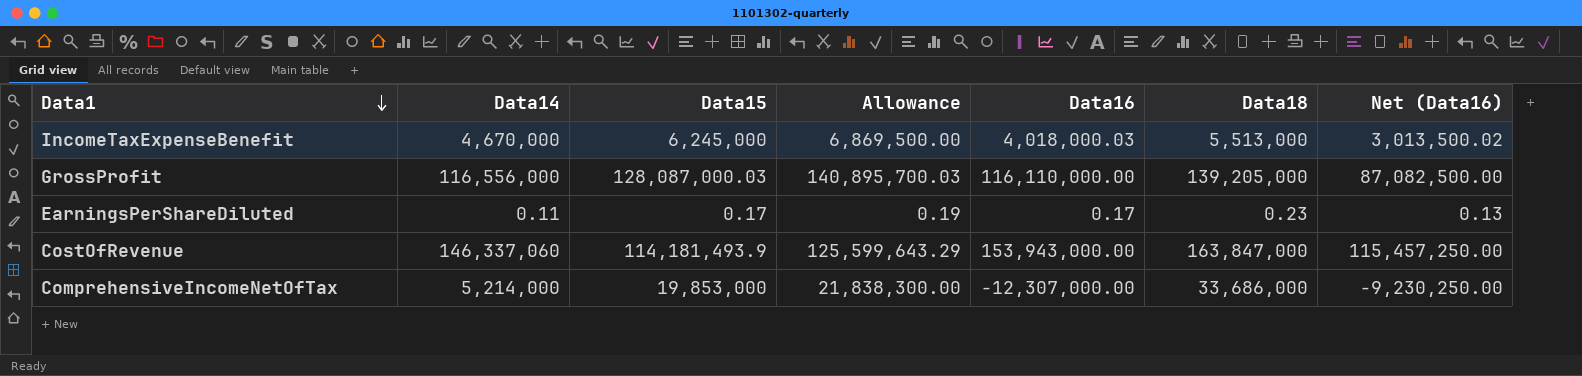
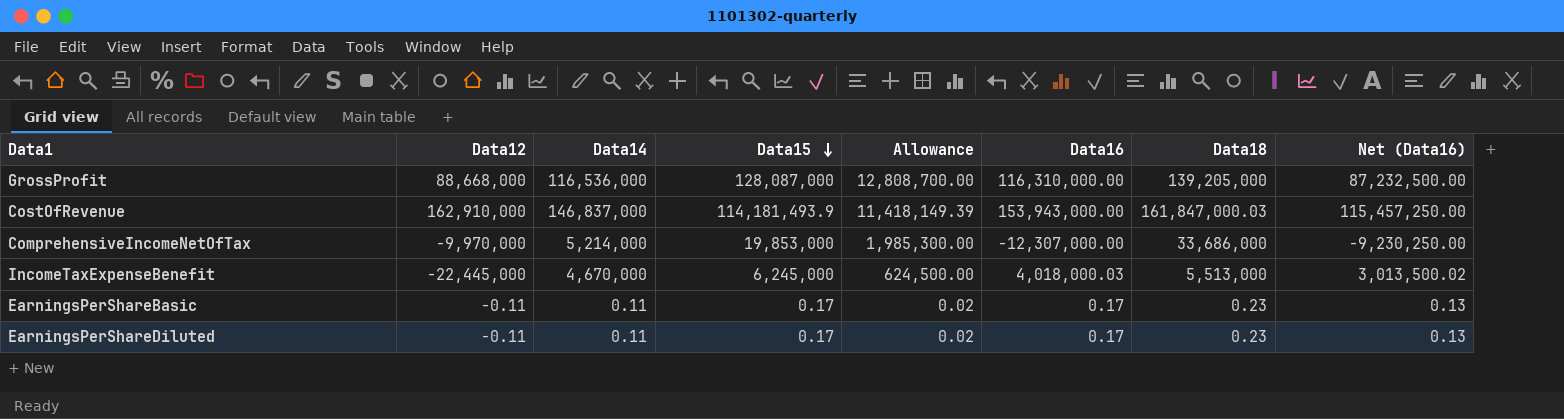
row order: Data1 descending -> Data15 descending
column Data12 | position: none -> 2
column Allowance | formula: [Data15] * 1.1 -> [Data15] * 0.1
GrossProfit | Data14: 116,556,000 -> 116,536,000
GrossProfit | Data15: 128,087,000.03 -> 128,087,000
GrossProfit | Data16: 116,110,000.00 -> 116,310,000.00
GrossProfit | Net (Data16): 87,082,500.00 -> 87,232,500.00
CostOfRevenue | Data14: 146,337,060 -> 146,837,000
CostOfRevenue | Data18: 163,847,000 -> 161,847,000.03
row EarningsPerShareBasic: none -> -0.11 | 0.11 | 0.17 | 0.02 | 0.17 | 0.23 | 0.13

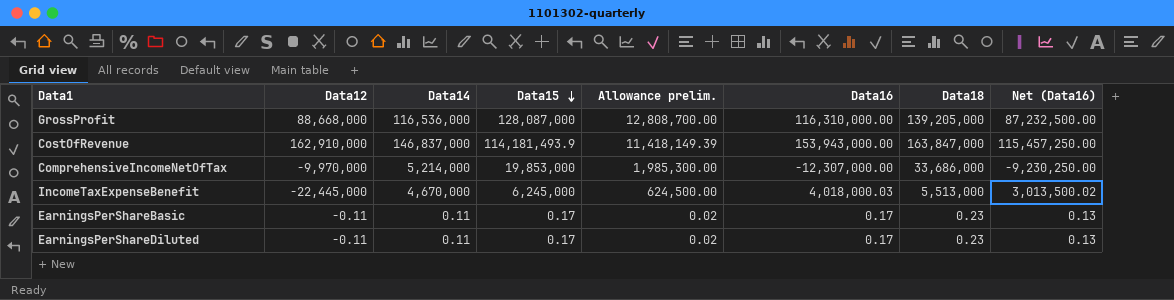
column name: Allowance -> Allowance prelim.
CostOfRevenue | Data18: 161,847,000.03 -> 163,847,000

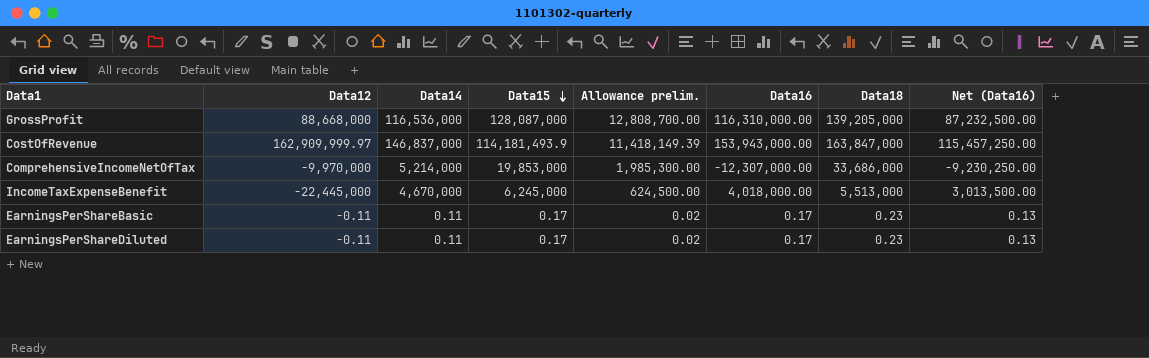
CostOfRevenue | Data12: 162,910,000 -> 162,909,999.97
IncomeTaxExpenseBenefit | Data16: 4,018,000.03 -> 4,018,000.00
IncomeTaxExpenseBenefit | Net (Data16): 3,013,500.02 -> 3,013,500.00

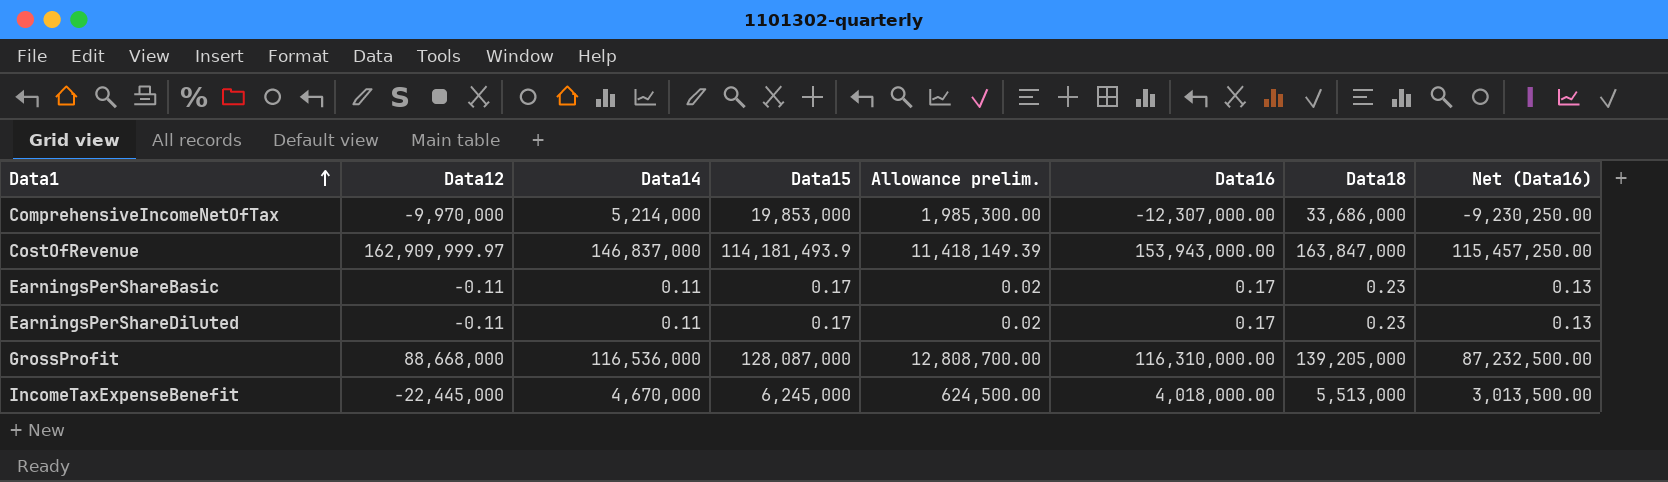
row order: Data15 descending -> Data1 ascending

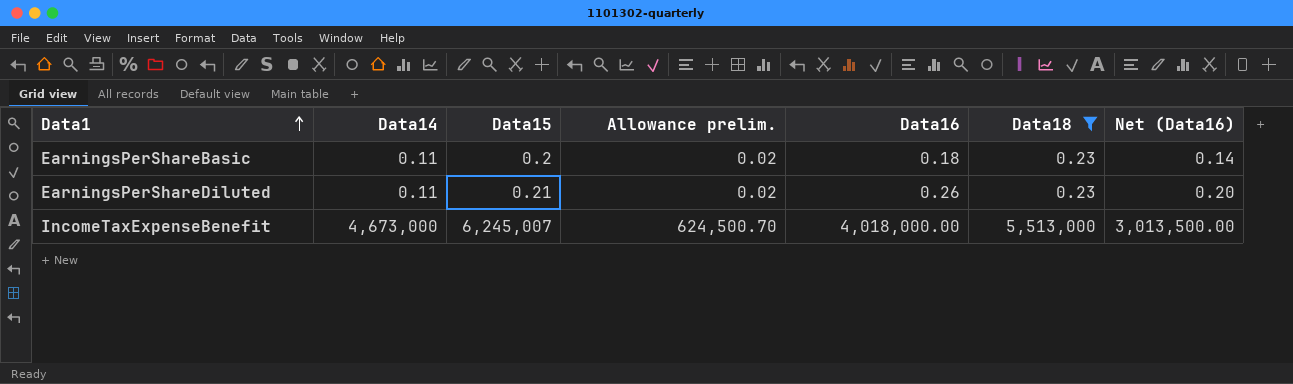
filter: none -> Data18 <= 5,513,000
column Data12 | position: 2 -> none
EarningsPerShareBasic | Data15: 0.17 -> 0.2
EarningsPerShareBasic | Data16: 0.17 -> 0.18
EarningsPerShareBasic | Net (Data16): 0.13 -> 0.14
EarningsPerShareDiluted | Data15: 0.17 -> 0.21
EarningsPerShareDiluted | Data16: 0.17 -> 0.26
EarningsPerShareDiluted | Net (Data16): 0.13 -> 0.20
IncomeTaxExpenseBenefit | Data14: 4,670,000 -> 4,673,000
IncomeTaxExpenseBenefit | Data15: 6,245,000 -> 6,245,007
IncomeTaxExpenseBenefit | Allowance prelim.: 624,500.00 -> 624,500.70

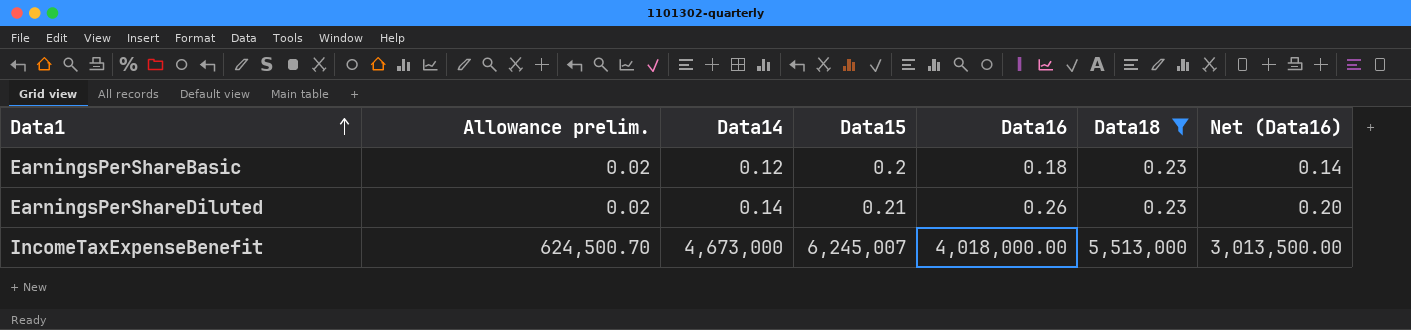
column Allowance prelim. | position: 4 -> 2
EarningsPerShareBasic | Data14: 0.11 -> 0.12
EarningsPerShareDiluted | Data14: 0.11 -> 0.14

